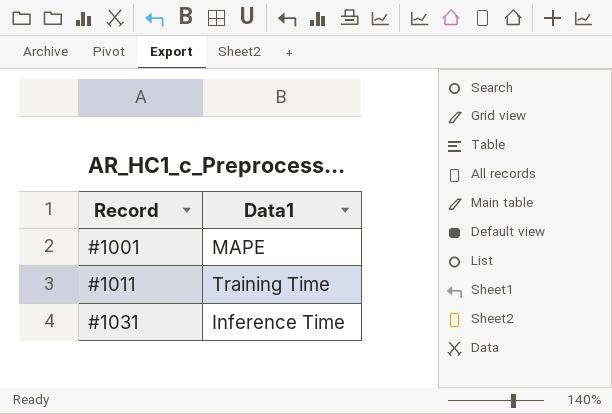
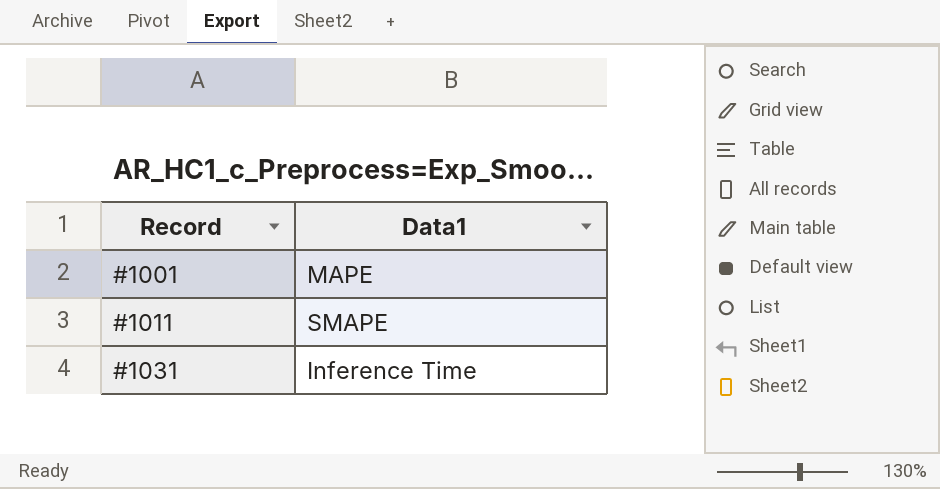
#1011 | Data1: Training Time -> SMAPE

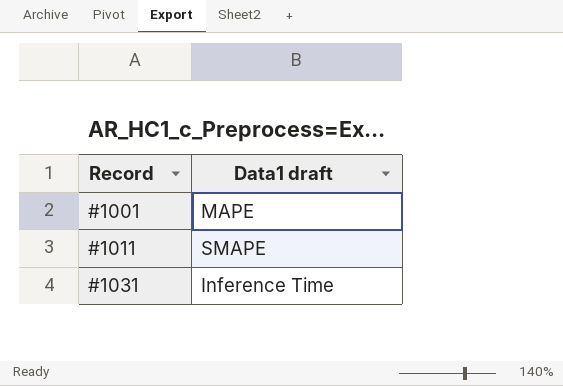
column name: Data1 -> Data1 draft

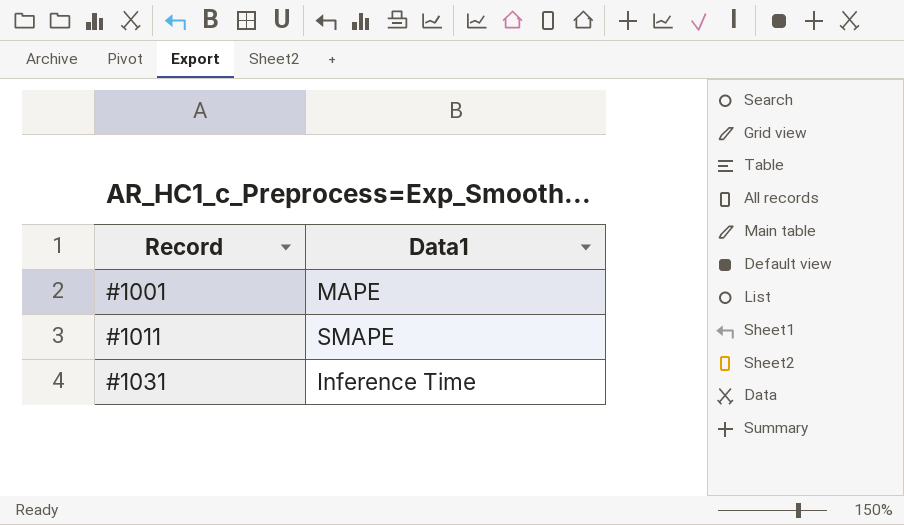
column name: Data1 draft -> Data1

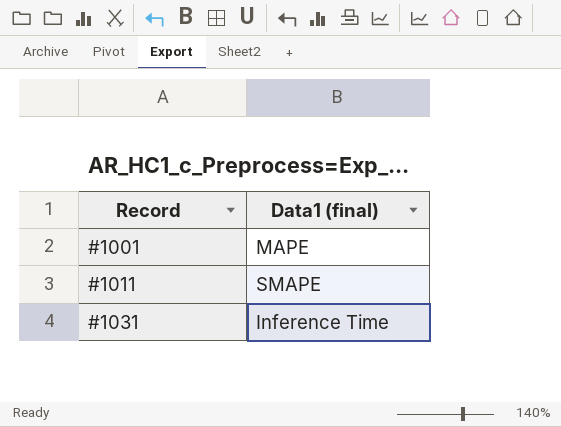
column name: Data1 -> Data1 (final)

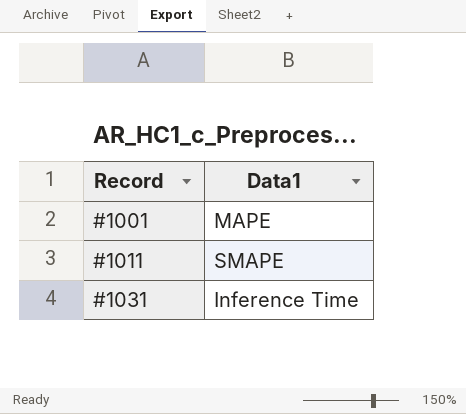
column name: Data1 (final) -> Data1

